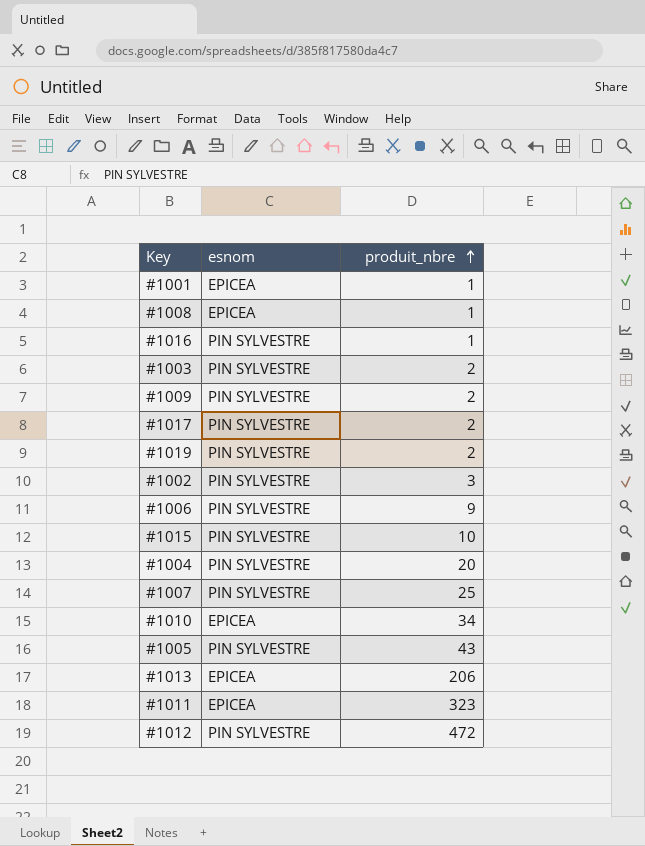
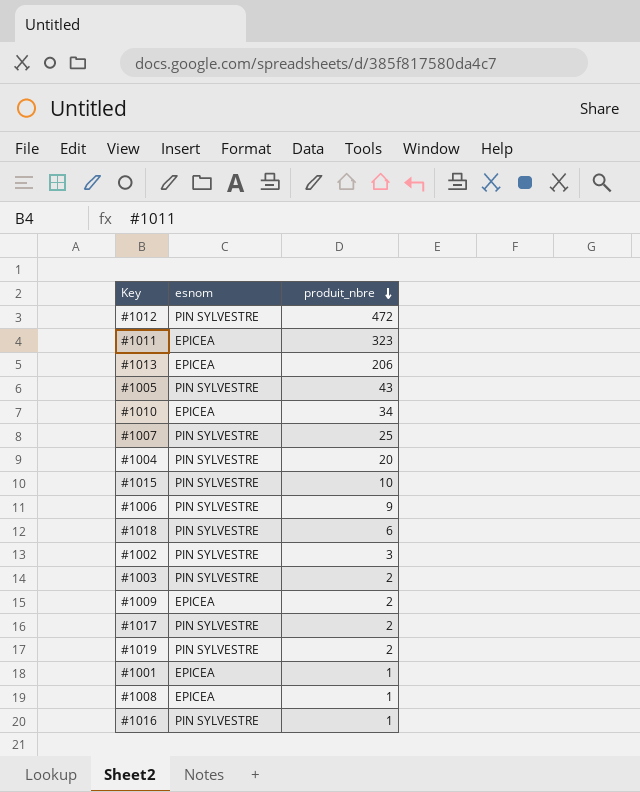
row order: produit_nbre ascending -> produit_nbre descending
row #1018: none -> PIN SYLVESTRE | 6
#1009 | esnom: PIN SYLVESTRE -> EPICEA

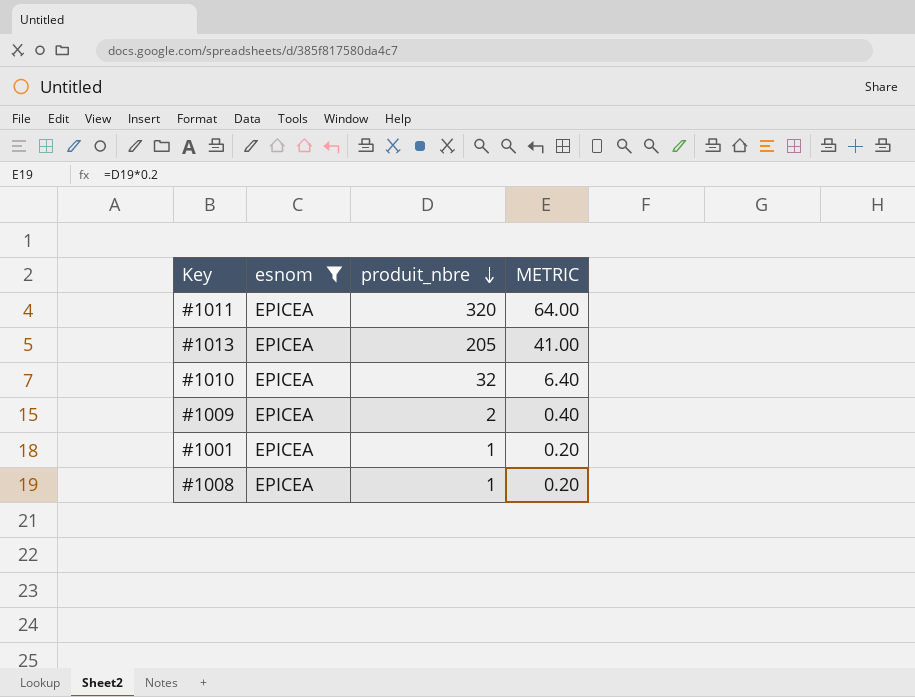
filter: none -> esnom = EPICEA
column METRIC | formula: none -> [produit_nbre] * 0.2
#1011 | produit_nbre: 323 -> 320
#1013 | produit_nbre: 206 -> 205
#1010 | produit_nbre: 34 -> 32

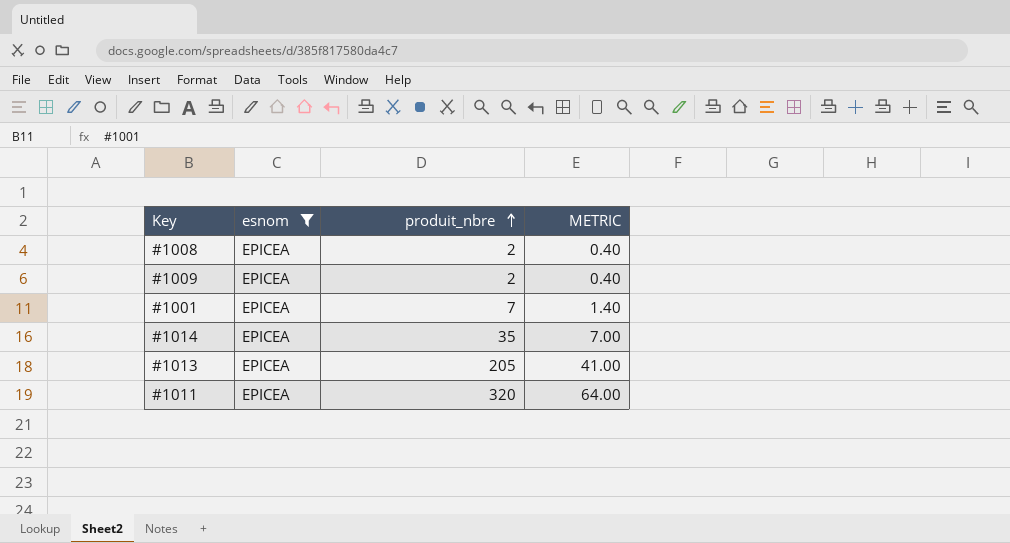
row order: produit_nbre descending -> produit_nbre ascending
row #1010: EPICEA | 32 | 6.40 -> none
#1008 | produit_nbre: 1 -> 2
#1008 | METRIC: 0.20 -> 0.40
#1001 | produit_nbre: 1 -> 7
#1001 | METRIC: 0.20 -> 1.40
row #1014: none -> EPICEA | 35 | 7.00

